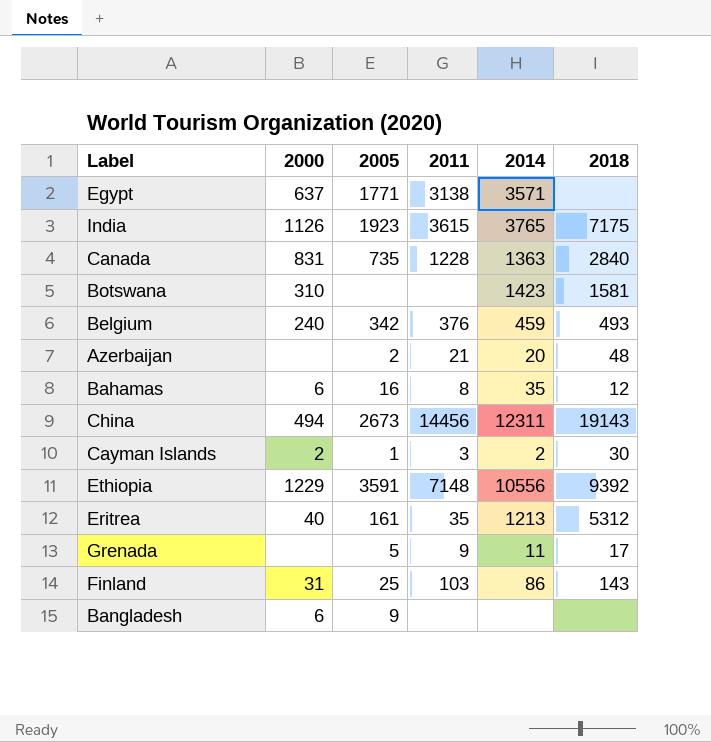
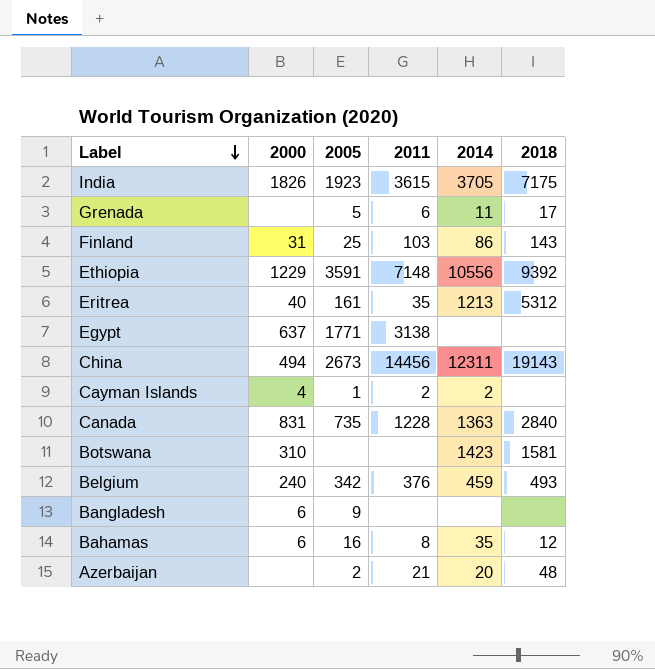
row order: none -> Label descending
India | 2000: 1126 -> 1826
India | 2014: 3765 -> 3705
Grenada | 2011: 9 -> 6
Egypt | 2014: 3571 -> none
Cayman Islands | 2000: 2 -> 4
Cayman Islands | 2011: 3 -> 2
Cayman Islands | 2018: 30 -> none

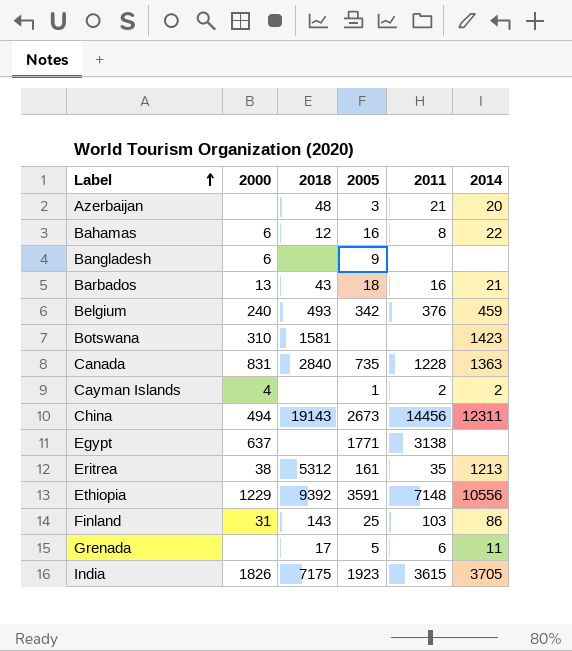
row order: Label descending -> Label ascending
column 2018 | position: 6 -> 3
Azerbaijan | 2005: 2 -> 3
Bahamas | 2014: 35 -> 22
row Barbados: none -> 13 | 43 | 18 | 16 | 21
Eritrea | 2000: 40 -> 38

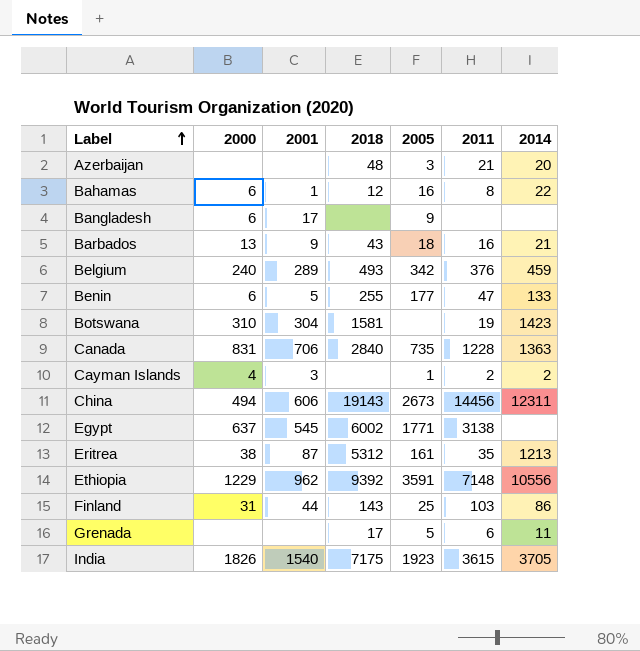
column 2001 | position: none -> 3
row Benin: none -> 6 | 5 | 255 | 177 | 47 | 133
Botswana | 2011: none -> 19
Egypt | 2018: none -> 6002

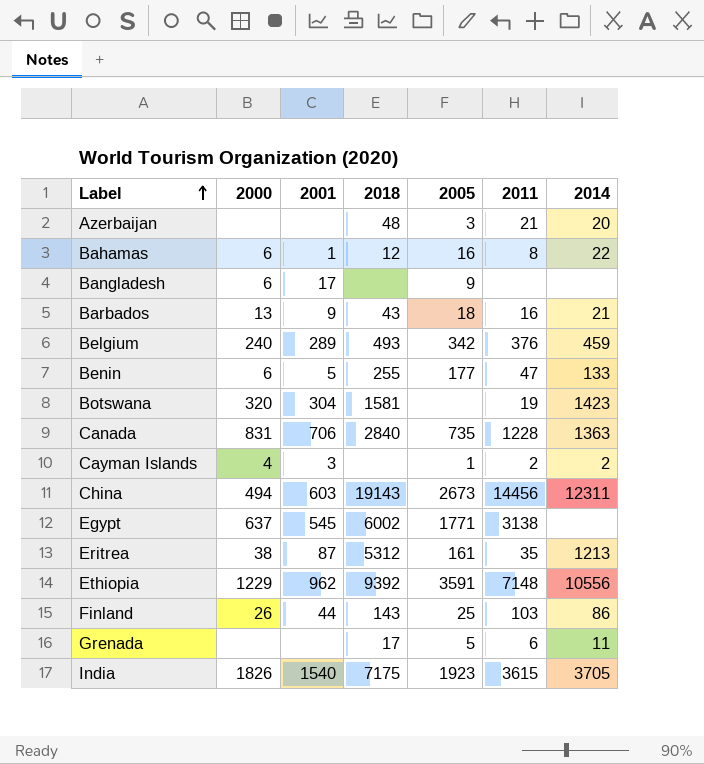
Botswana | 2000: 310 -> 320
China | 2001: 606 -> 603
Finland | 2000: 31 -> 26

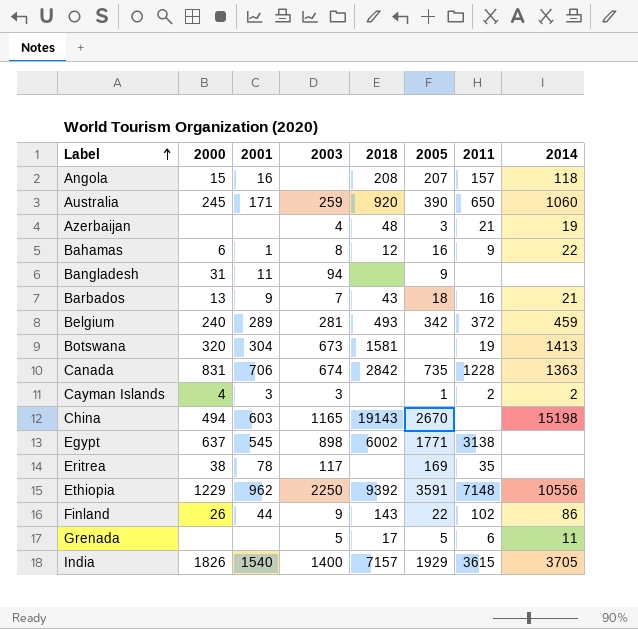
column 2003 | position: none -> 4
row Benin: 6 | 5 | 255 | 177 | 47 | 133 -> none
row Angola: none -> 15 | 16 | none | 208 | 207 | 157 | 118
row Australia: none -> 245 | 171 | 259 | 920 | 390 | 650 | 1060
Azerbaijan | 2014: 20 -> 19
Bahamas | 2011: 8 -> 9
Bangladesh | 2000: 6 -> 31
Bangladesh | 2001: 17 -> 11
Belgium | 2011: 376 -> 372
Botswana | 2014: 1423 -> 1413
Canada | 2018: 2840 -> 2842
China | 2005: 2673 -> 2670
China | 2011: 14456 -> none
China | 2014: 12311 -> 15198
Eritrea | 2001: 87 -> 78
Eritrea | 2018: 5312 -> none
Eritrea | 2005: 161 -> 169
Eritrea | 2014: 1213 -> none
Finland | 2005: 25 -> 22
Finland | 2011: 103 -> 102
India | 2018: 7175 -> 7157
India | 2005: 1923 -> 1929

